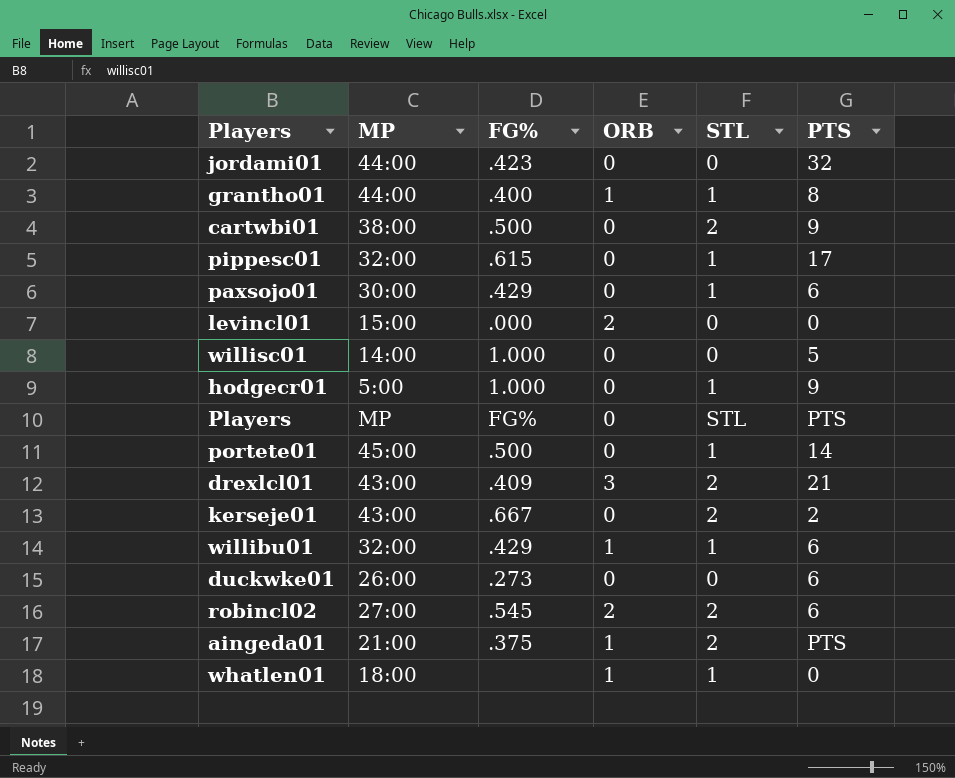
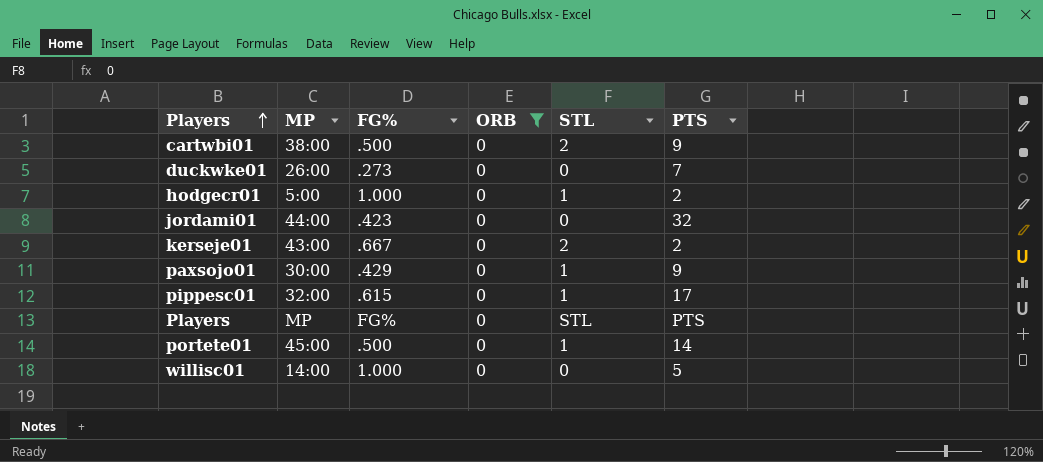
filter: none -> ORB = 0
row order: none -> Players ascending
duckwke01 | PTS: 6 -> 7
hodgecr01 | PTS: 9 -> 2
paxsojo01 | PTS: 6 -> 9

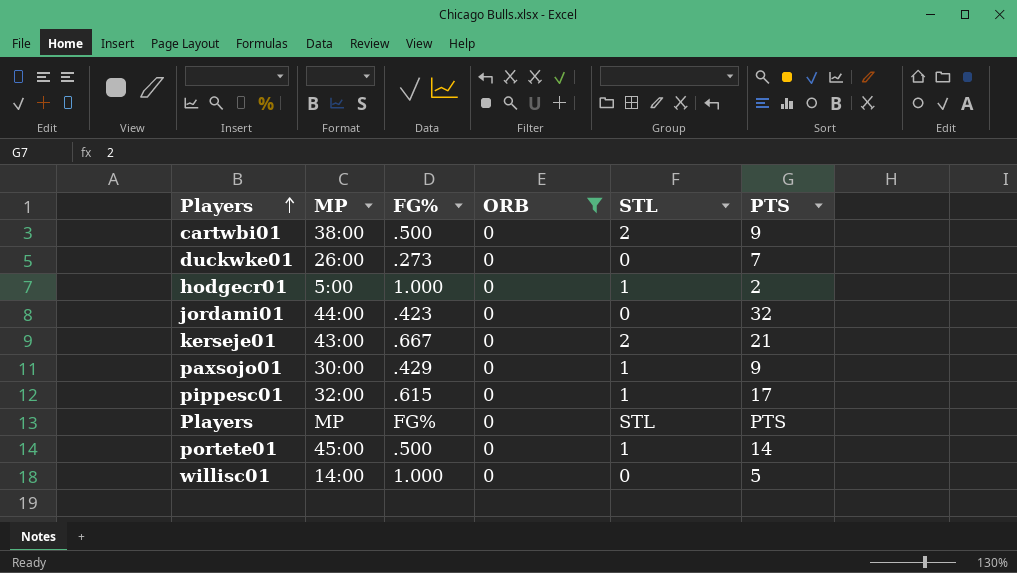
kerseje01 | PTS: 2 -> 21

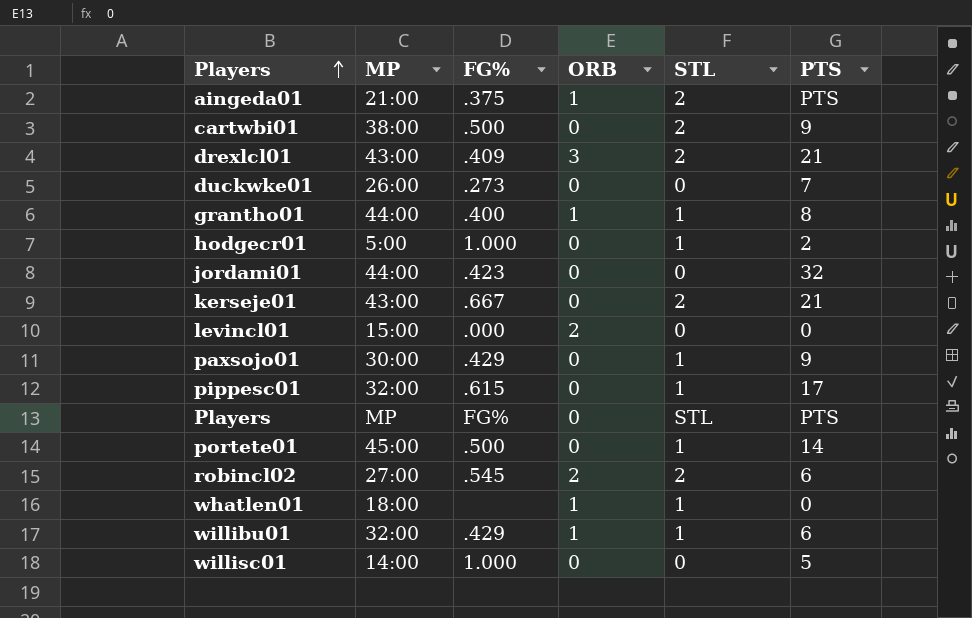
filter: ORB = 0 -> none

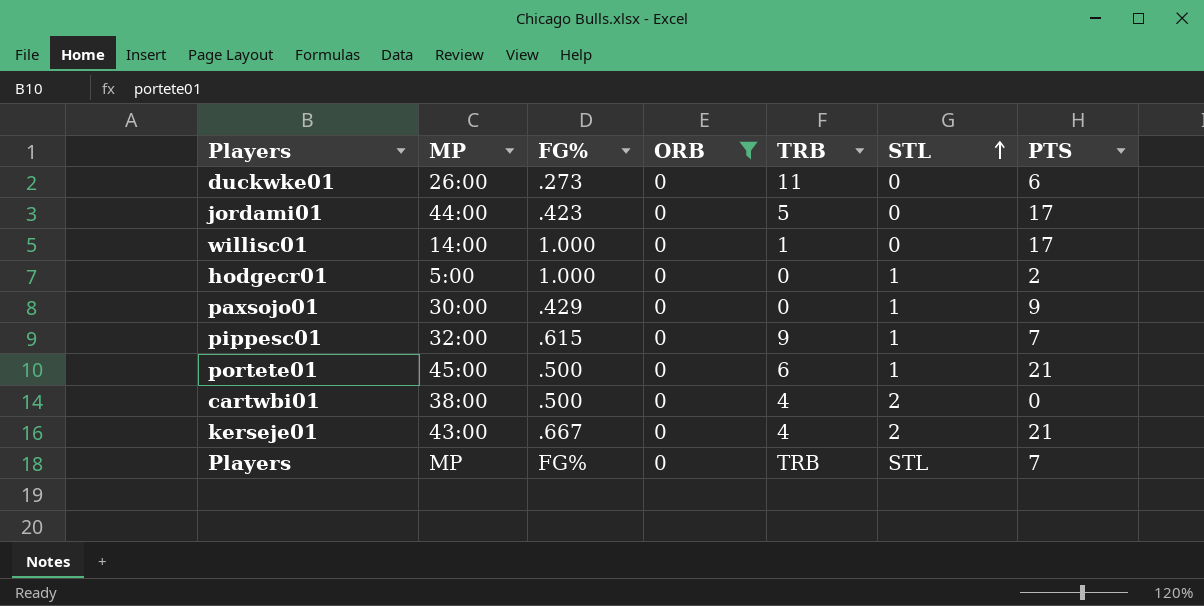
filter: none -> ORB = 0
row order: Players ascending -> STL ascending
column TRB | position: none -> 5
duckwke01 | PTS: 7 -> 6
jordami01 | PTS: 32 -> 17
willisc01 | PTS: 5 -> 17
pippesc01 | PTS: 17 -> 7
portete01 | PTS: 14 -> 21
cartwbi01 | PTS: 9 -> 0
Players | PTS: PTS -> 7

